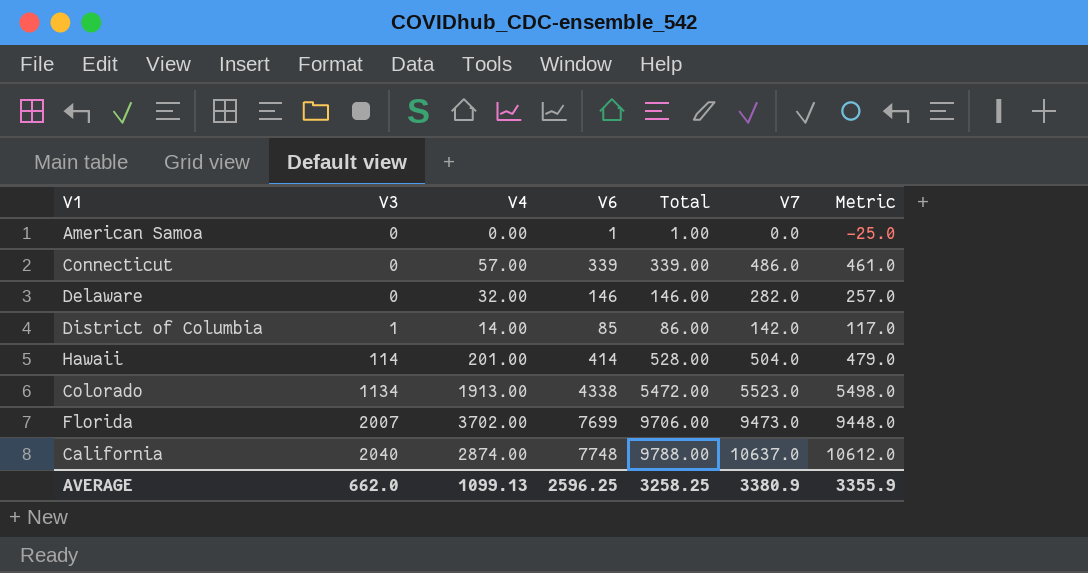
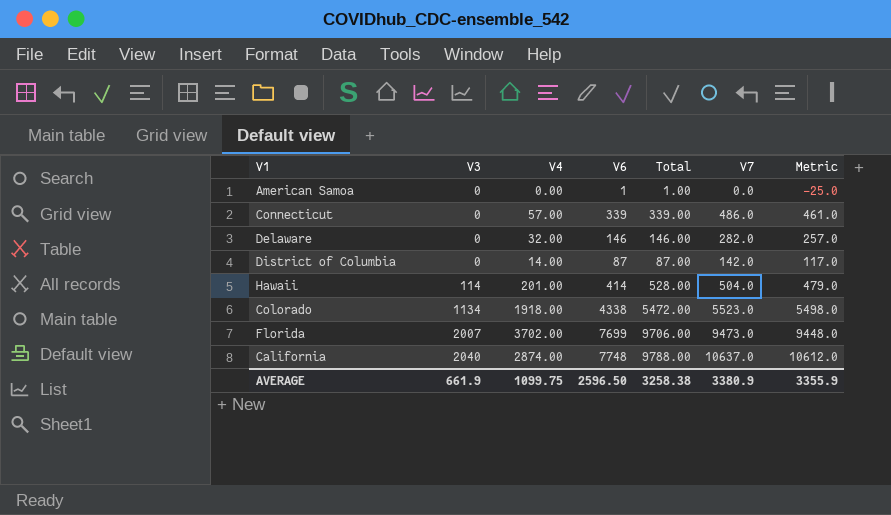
District of Columbia | V3: 1 -> 0
District of Columbia | V6: 85 -> 87
District of Columbia | Total: 86.00 -> 87.00
Colorado | V4: 1913.00 -> 1918.00
AVERAGE | V3: 662.0 -> 661.9
AVERAGE | V4: 1099.13 -> 1099.75
AVERAGE | V6: 2596.25 -> 2596.50
AVERAGE | Total: 3258.25 -> 3258.38

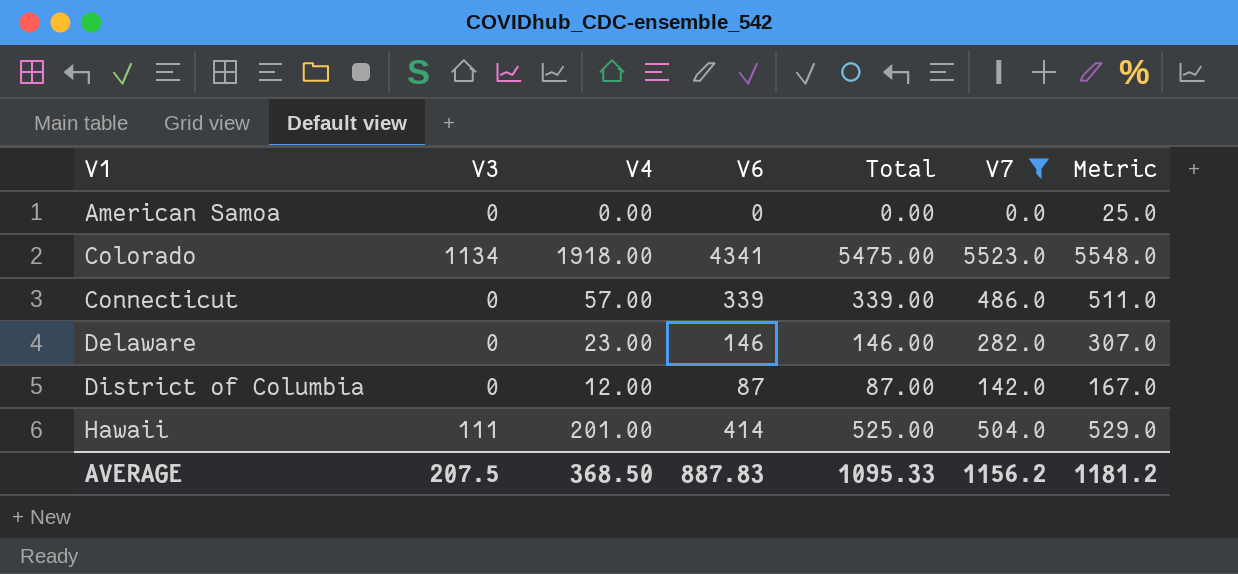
filter: none -> V7 <= 5523.0
row order: V3 ascending -> V1 ascending
column Metric | formula: [V7] - 25 -> [V7] + 25
American Samoa | V6: 1 -> 0
American Samoa | Total: 1.00 -> 0.00
Colorado | V6: 4338 -> 4341
Colorado | Total: 5472.00 -> 5475.00
Delaware | V4: 32.00 -> 23.00
District of Columbia | V4: 14.00 -> 12.00
Hawaii | V3: 114 -> 111
Hawaii | Total: 528.00 -> 525.00
AVERAGE | V3: 661.9 -> 207.5
AVERAGE | V4: 1099.75 -> 368.50
AVERAGE | V6: 2596.50 -> 887.83
AVERAGE | Total: 3258.38 -> 1095.33
AVERAGE | V7: 3380.9 -> 1156.2
AVERAGE | Metric: 3355.9 -> 1181.2

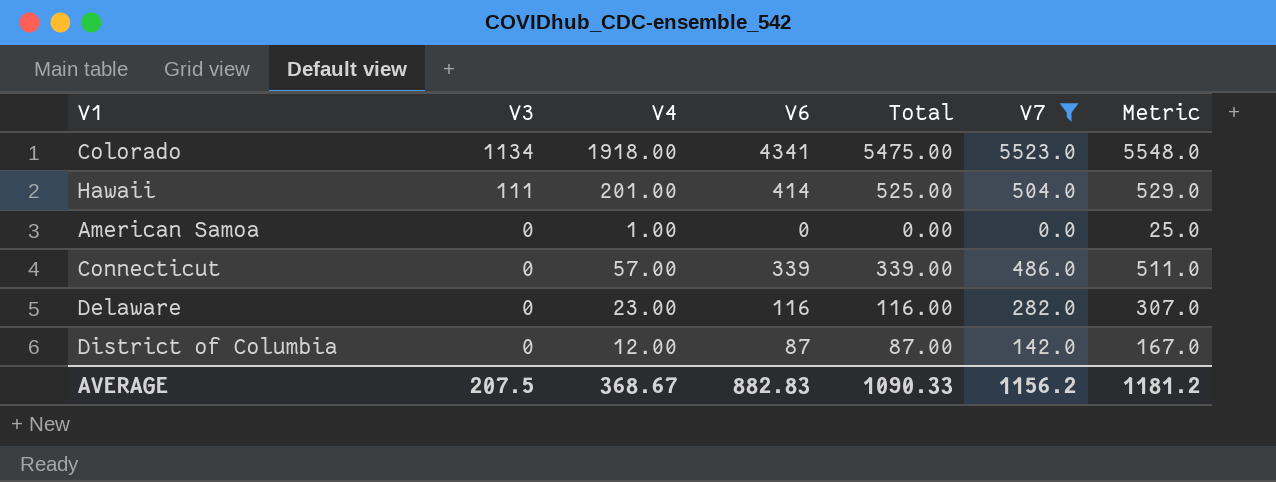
row order: V1 ascending -> V3 descending
American Samoa | V4: 0.00 -> 1.00
Delaware | V6: 146 -> 116
Delaware | Total: 146.00 -> 116.00
AVERAGE | V4: 368.50 -> 368.67
AVERAGE | V6: 887.83 -> 882.83
AVERAGE | Total: 1095.33 -> 1090.33

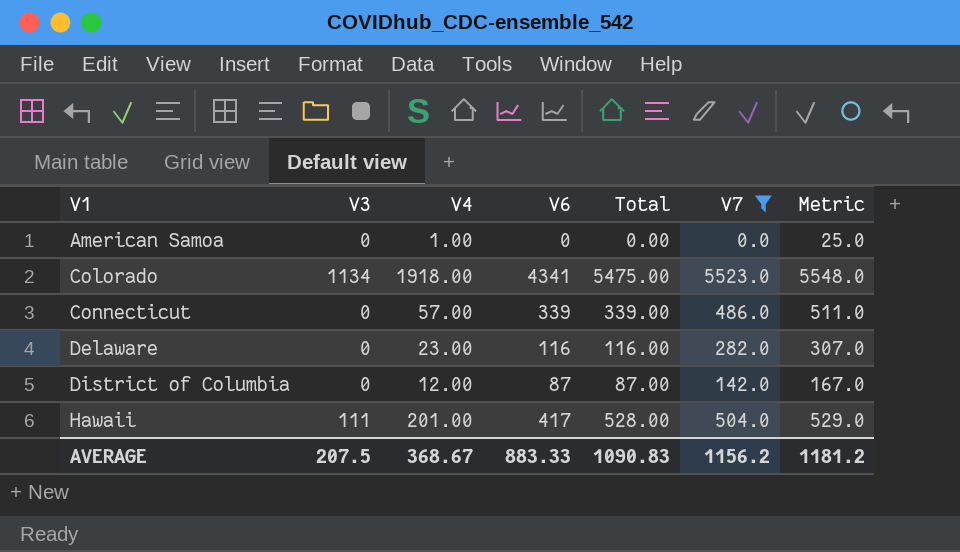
row order: V3 descending -> V1 ascending
Hawaii | V6: 414 -> 417
Hawaii | Total: 525.00 -> 528.00
AVERAGE | V6: 882.83 -> 883.33
AVERAGE | Total: 1090.33 -> 1090.83

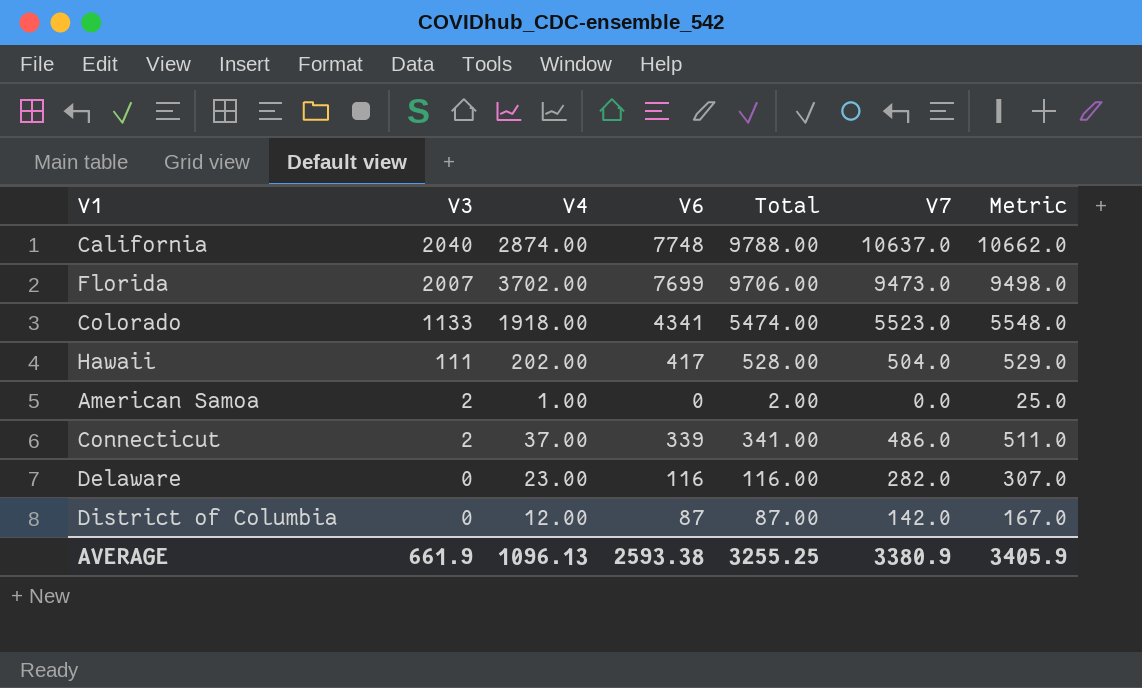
filter: V7 <= 5523.0 -> none
row order: V1 ascending -> V3 descending
Colorado | V3: 1134 -> 1133
Colorado | Total: 5475.00 -> 5474.00
Hawaii | V4: 201.00 -> 202.00
American Samoa | V3: 0 -> 2
American Samoa | Total: 0.00 -> 2.00
Connecticut | V3: 0 -> 2
Connecticut | V4: 57.00 -> 37.00
Connecticut | Total: 339.00 -> 341.00
AVERAGE | V3: 207.5 -> 661.9
AVERAGE | V4: 368.67 -> 1096.13
AVERAGE | V6: 883.33 -> 2593.38
AVERAGE | Total: 1090.83 -> 3255.25
AVERAGE | V7: 1156.2 -> 3380.9
AVERAGE | Metric: 1181.2 -> 3405.9

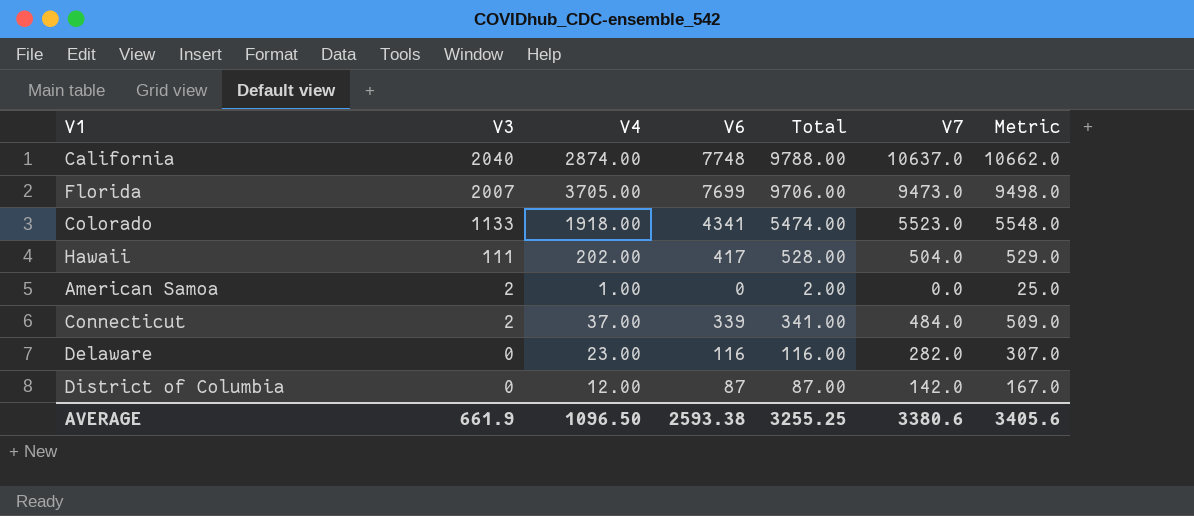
Florida | V4: 3702.00 -> 3705.00
Connecticut | V7: 486.0 -> 484.0
Connecticut | Metric: 511.0 -> 509.0
AVERAGE | V4: 1096.13 -> 1096.50
AVERAGE | V7: 3380.9 -> 3380.6
AVERAGE | Metric: 3405.9 -> 3405.6

